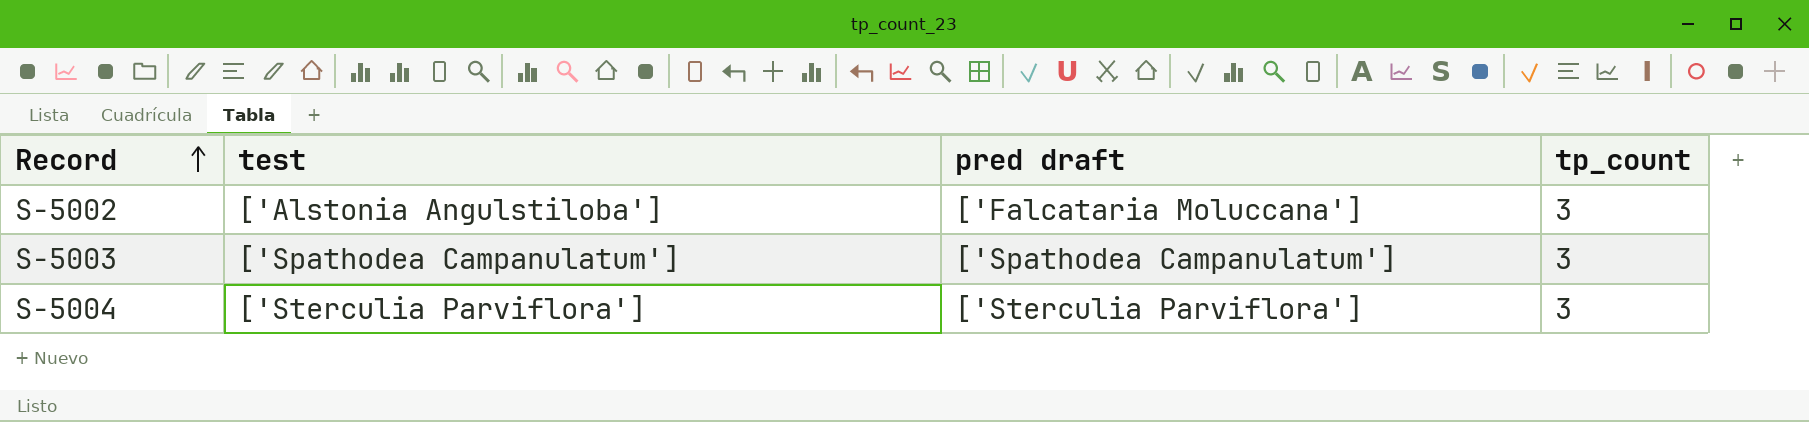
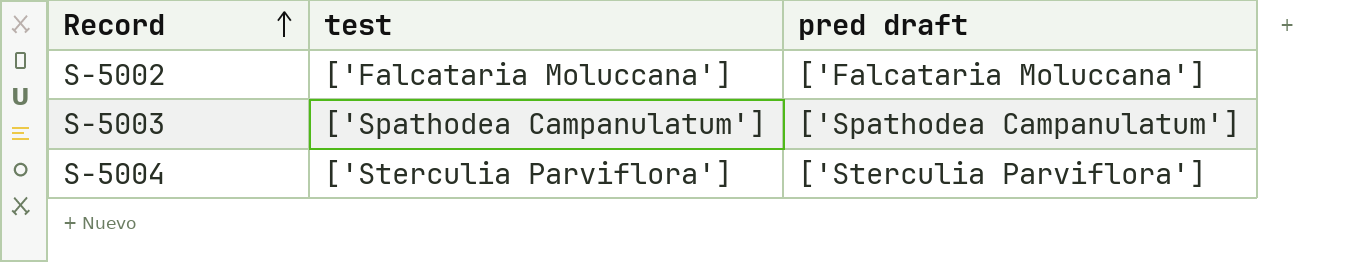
column tp_count | position: 4 -> none
S-5002 | test: ['Alstonia Angulstiloba'] -> ['Falcataria Moluccana']

